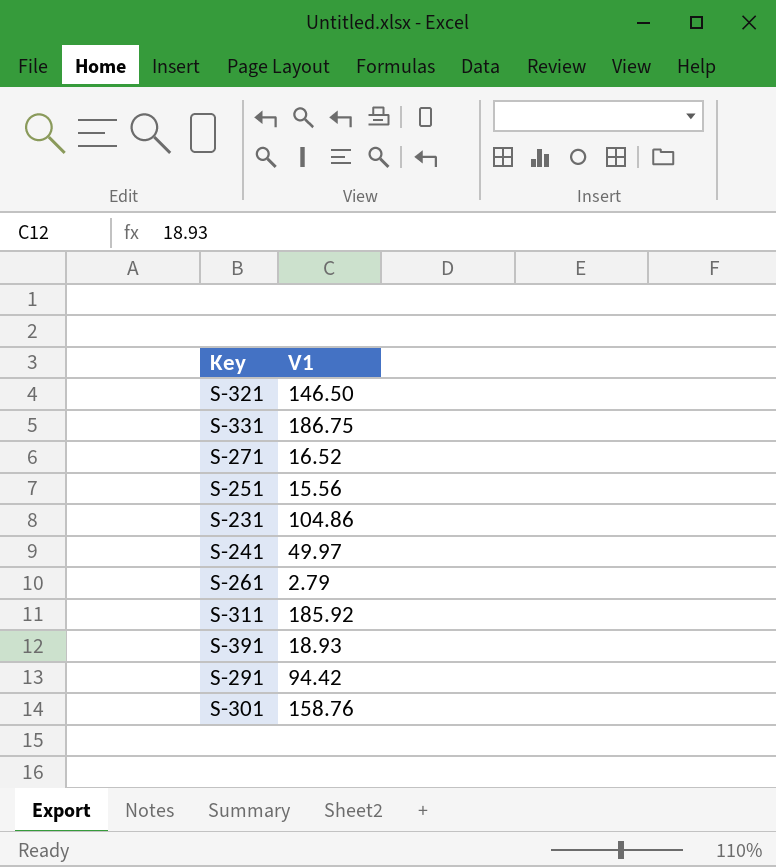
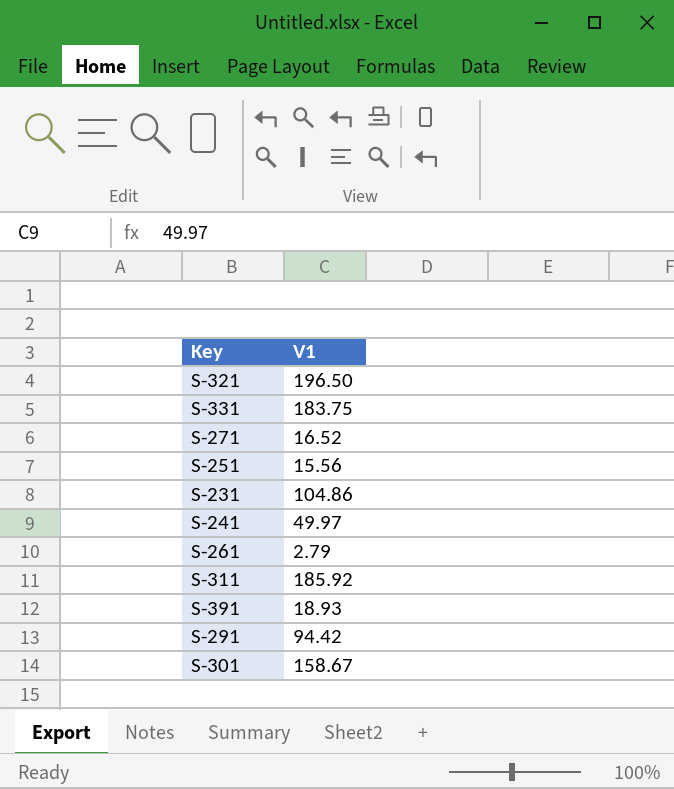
S-321 | V1: 146.50 -> 196.50
S-331 | V1: 186.75 -> 183.75
S-301 | V1: 158.76 -> 158.67

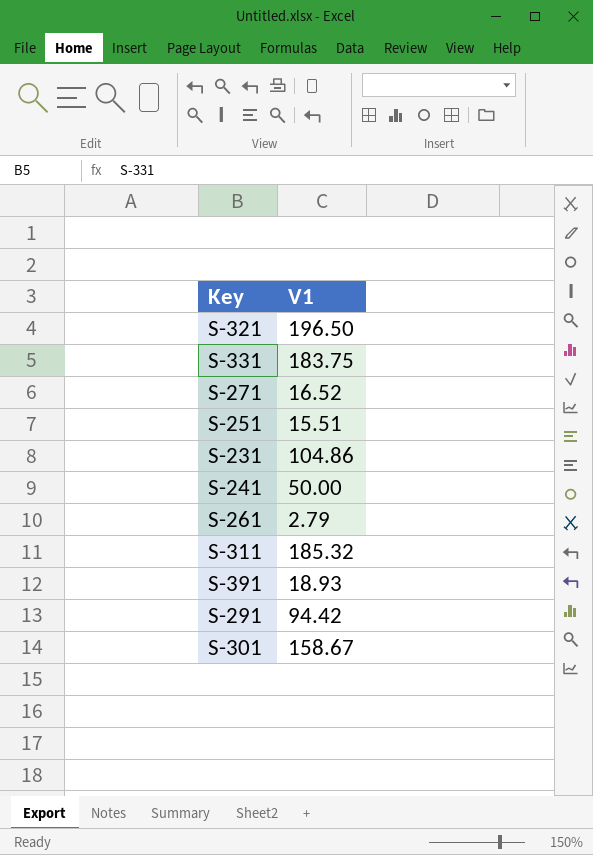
S-251 | V1: 15.56 -> 15.51
S-241 | V1: 49.97 -> 50.00
S-311 | V1: 185.92 -> 185.32

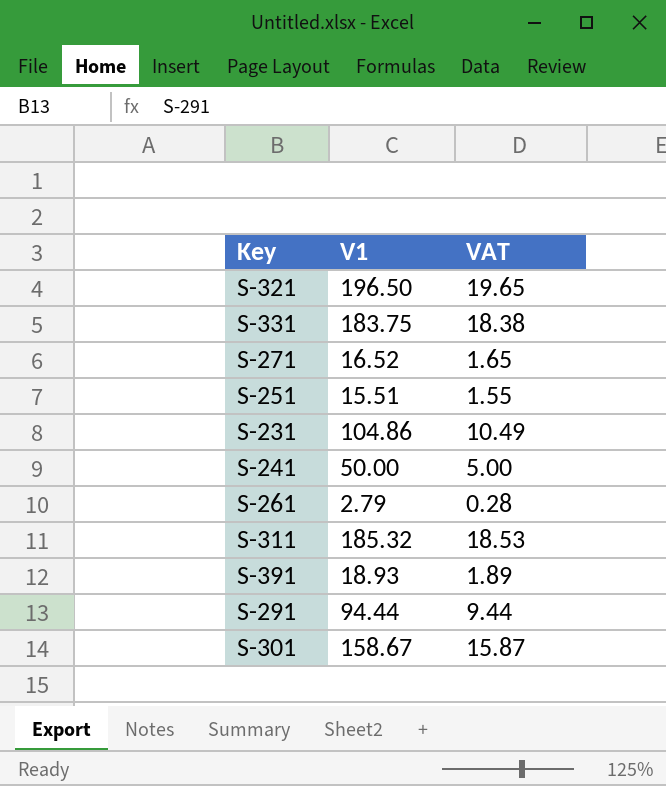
column VAT | formula: none -> [V1] * 0.1
S-291 | V1: 94.42 -> 94.44

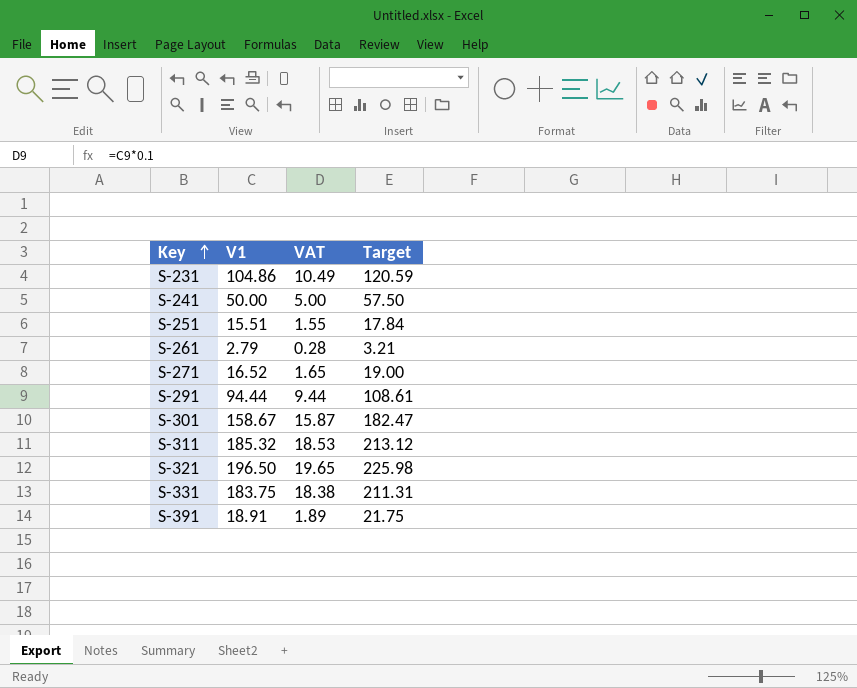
row order: none -> Key ascending
column Target | formula: none -> [V1] * 1.15
S-391 | V1: 18.93 -> 18.91

